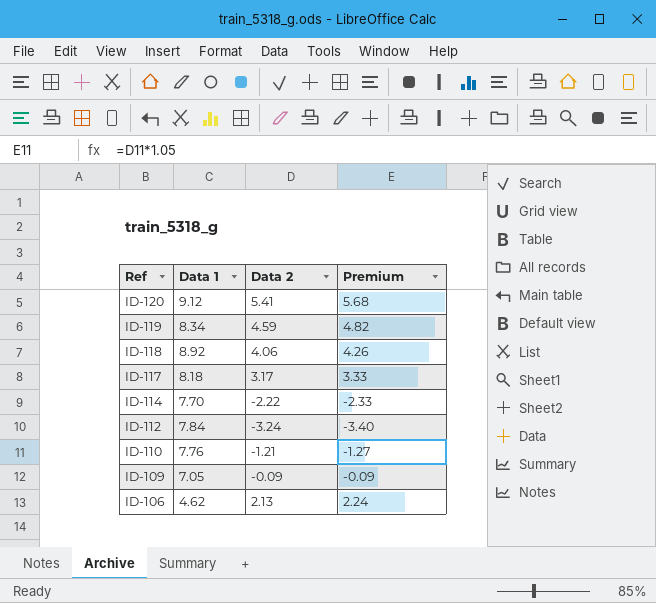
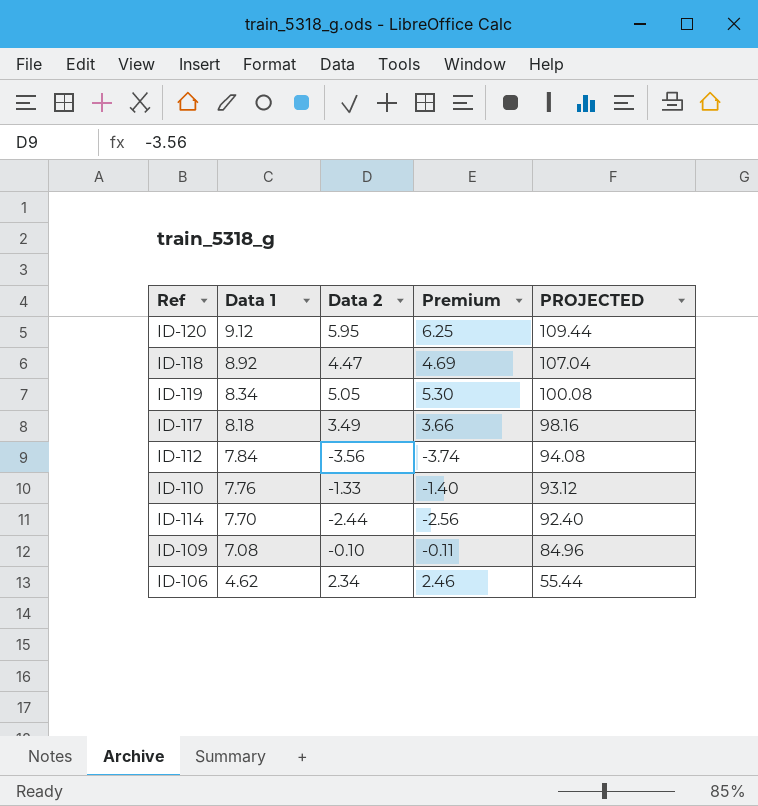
row order: Ref descending -> Data 1 descending
column PROJECTED | formula: none -> [Data 1] * 12
ID-120 | Data 2: 5.41 -> 5.95
ID-120 | Premium: 5.68 -> 6.25
ID-118 | Data 2: 4.06 -> 4.47
ID-118 | Premium: 4.26 -> 4.69
ID-119 | Data 2: 4.59 -> 5.05
ID-119 | Premium: 4.82 -> 5.30
ID-117 | Data 2: 3.17 -> 3.49
ID-117 | Premium: 3.33 -> 3.66
ID-112 | Data 2: -3.24 -> -3.56
ID-112 | Premium: -3.40 -> -3.74
ID-110 | Data 2: -1.21 -> -1.33
ID-110 | Premium: -1.27 -> -1.40
ID-114 | Data 2: -2.22 -> -2.44
ID-114 | Premium: -2.33 -> -2.56
ID-109 | Data 1: 7.05 -> 7.08
ID-109 | Data 2: -0.09 -> -0.10
ID-109 | Premium: -0.09 -> -0.11
ID-106 | Data 2: 2.13 -> 2.34
ID-106 | Premium: 2.24 -> 2.46

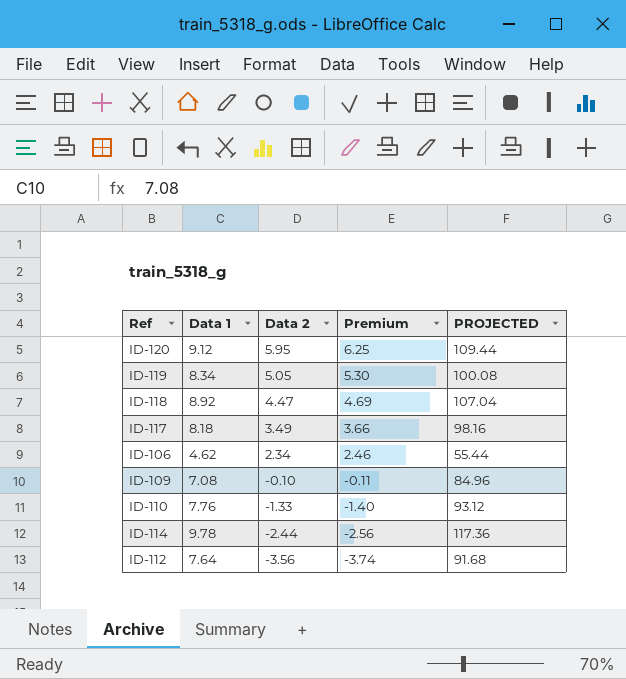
row order: Data 1 descending -> Data 2 descending
ID-114 | Data 1: 7.70 -> 9.78
ID-114 | PROJECTED: 92.40 -> 117.36
ID-112 | Data 1: 7.84 -> 7.64
ID-112 | PROJECTED: 94.08 -> 91.68

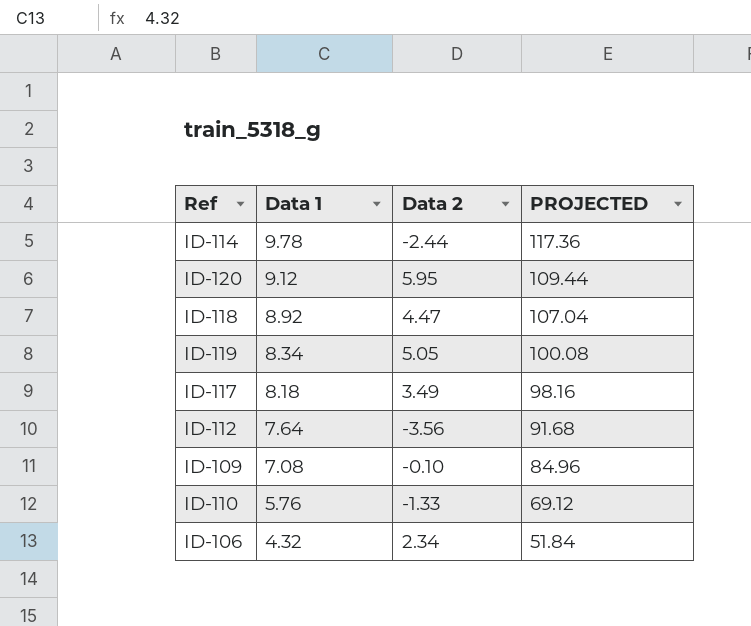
row order: Data 2 descending -> Data 1 descending
column Premium | formula: [Data 2] * 1.05 -> none
ID-110 | Data 1: 7.76 -> 5.76
ID-110 | PROJECTED: 93.12 -> 69.12
ID-106 | Data 1: 4.62 -> 4.32
ID-106 | PROJECTED: 55.44 -> 51.84

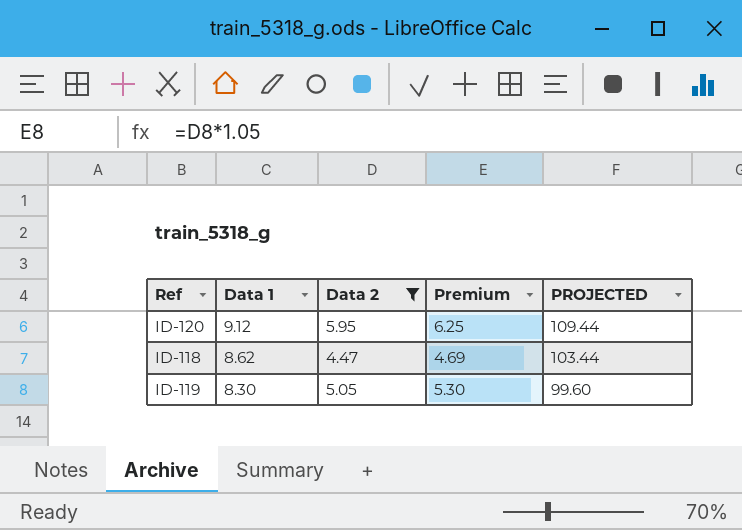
filter: none -> Data 2 >= 4.47
column Premium | formula: none -> [Data 2] * 1.05
ID-118 | Data 1: 8.92 -> 8.62
ID-118 | PROJECTED: 107.04 -> 103.44
ID-119 | Data 1: 8.34 -> 8.30
ID-119 | PROJECTED: 100.08 -> 99.60

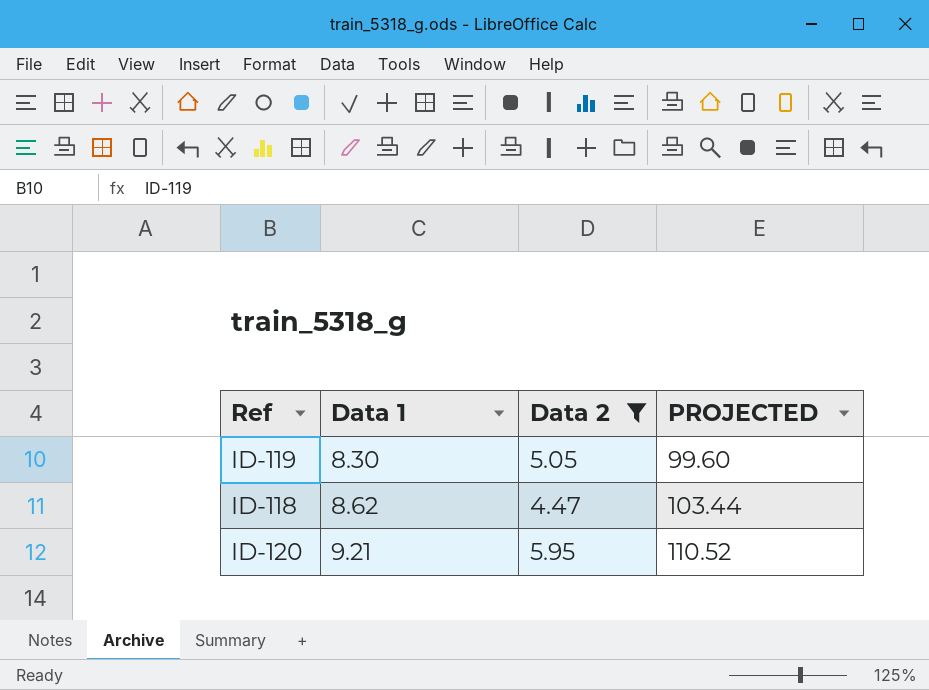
row order: Data 1 descending -> Data 1 ascending
column Premium | formula: [Data 2] * 1.05 -> none
ID-120 | Data 1: 9.12 -> 9.21
ID-120 | PROJECTED: 109.44 -> 110.52

